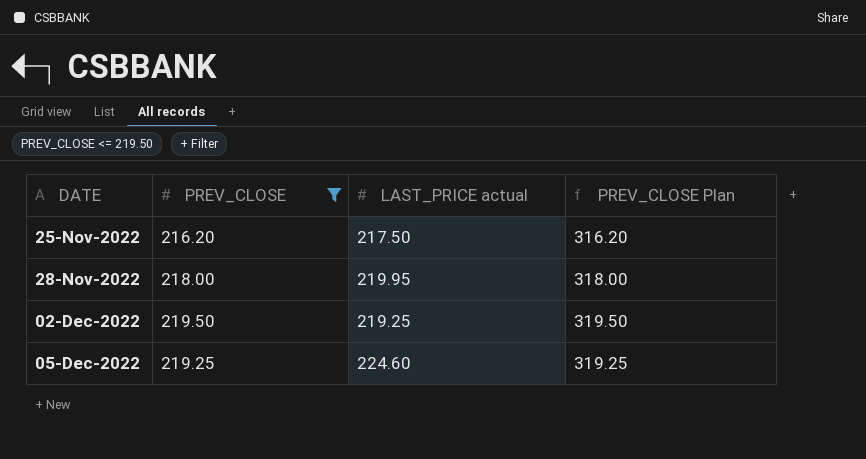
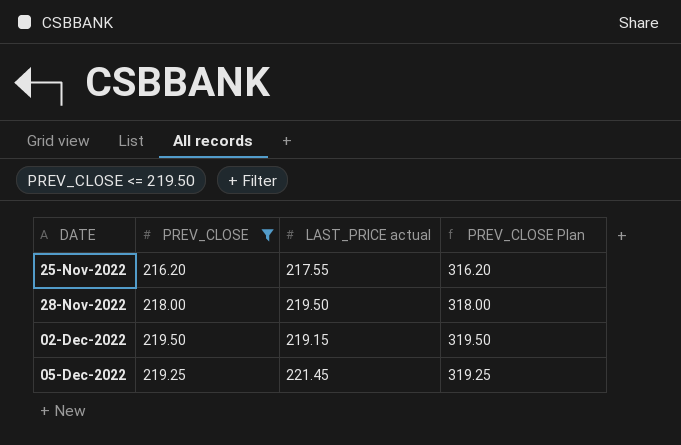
25-Nov-2022 | LAST_PRICE actual: 217.50 -> 217.55
28-Nov-2022 | LAST_PRICE actual: 219.95 -> 219.50
02-Dec-2022 | LAST_PRICE actual: 219.25 -> 219.15
05-Dec-2022 | LAST_PRICE actual: 224.60 -> 221.45

